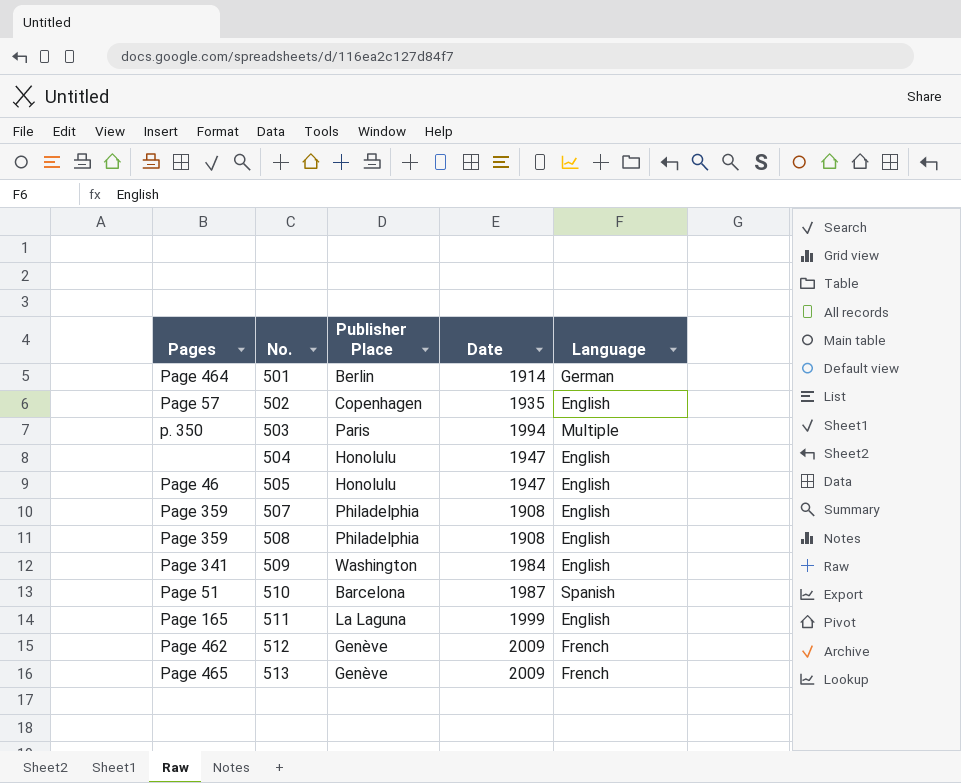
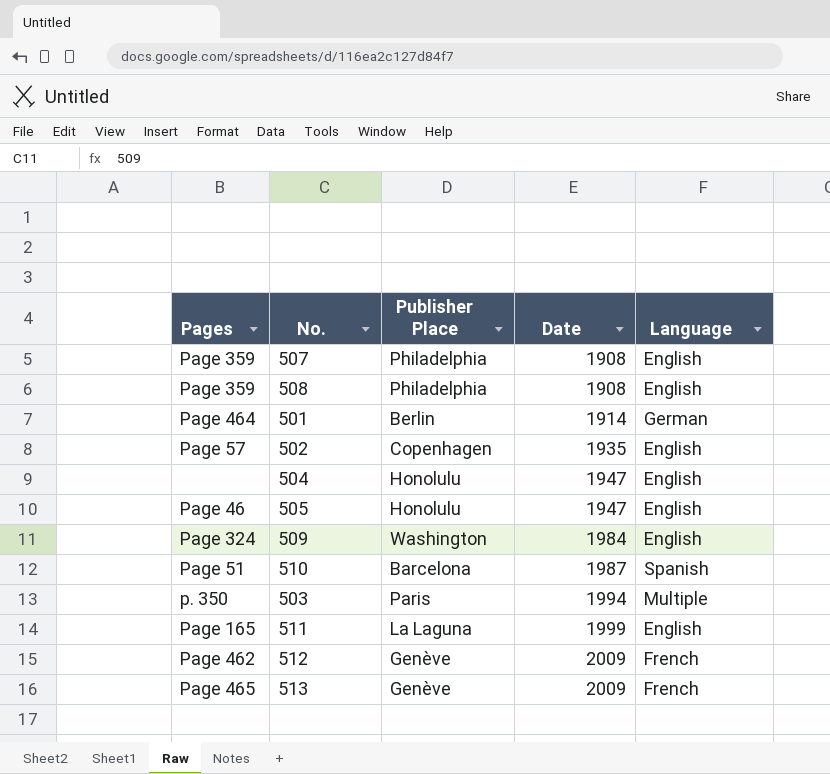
row order: No. ascending -> Date ascending
509 | Pages: Page 341 -> Page 324

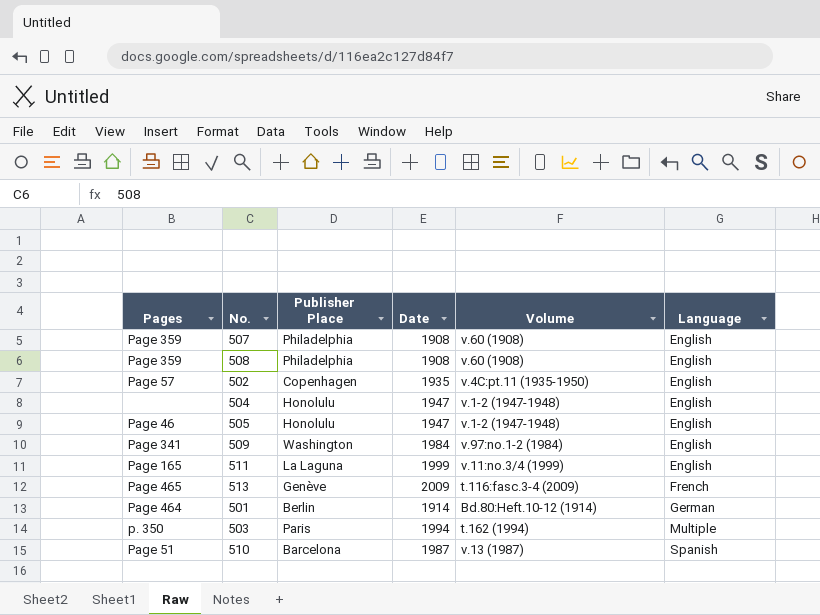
row order: Date ascending -> Language ascending
column Volume | position: none -> 5
row 512: Page 462 | Genève | 2009 | French -> none
509 | Pages: Page 324 -> Page 341

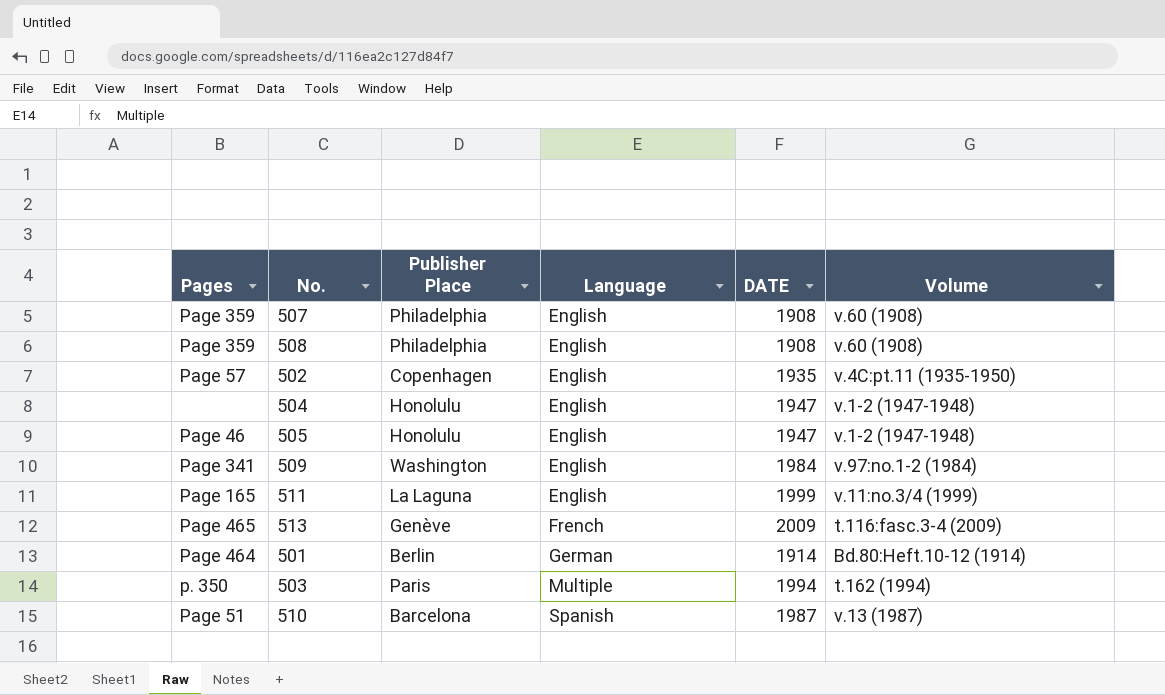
column Language | position: 6 -> 4
column name: Date -> DATE

